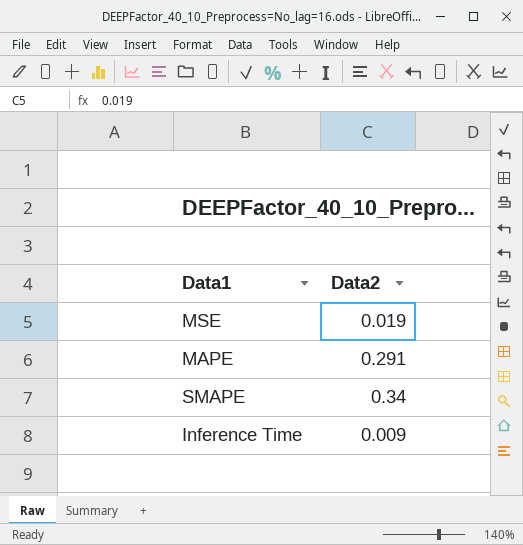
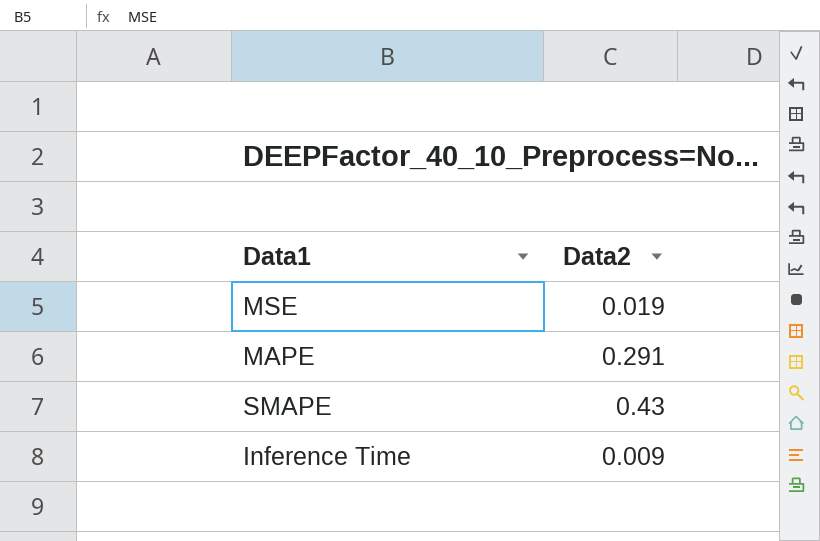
SMAPE | Data2: 0.34 -> 0.43

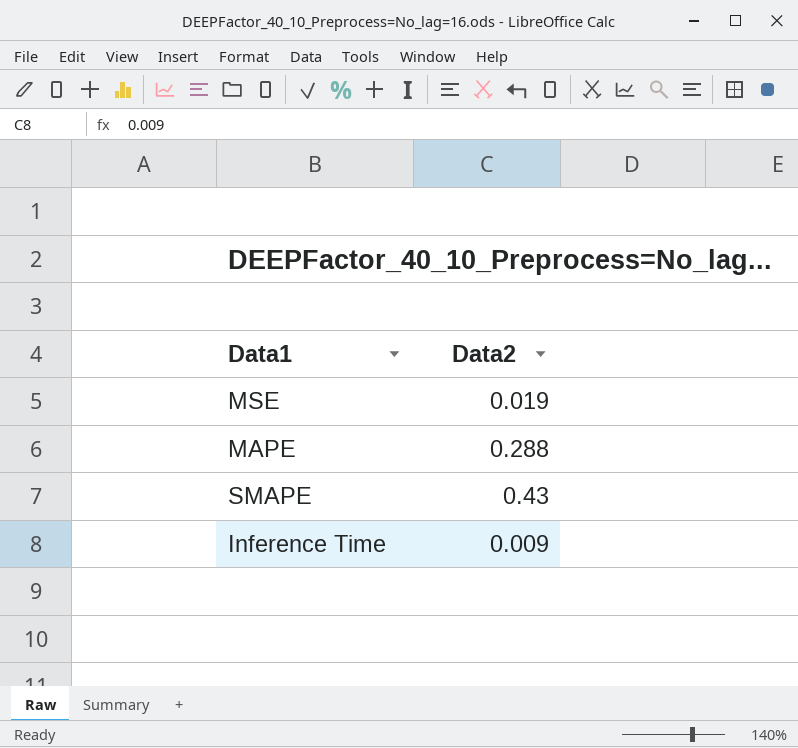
MAPE | Data2: 0.291 -> 0.288

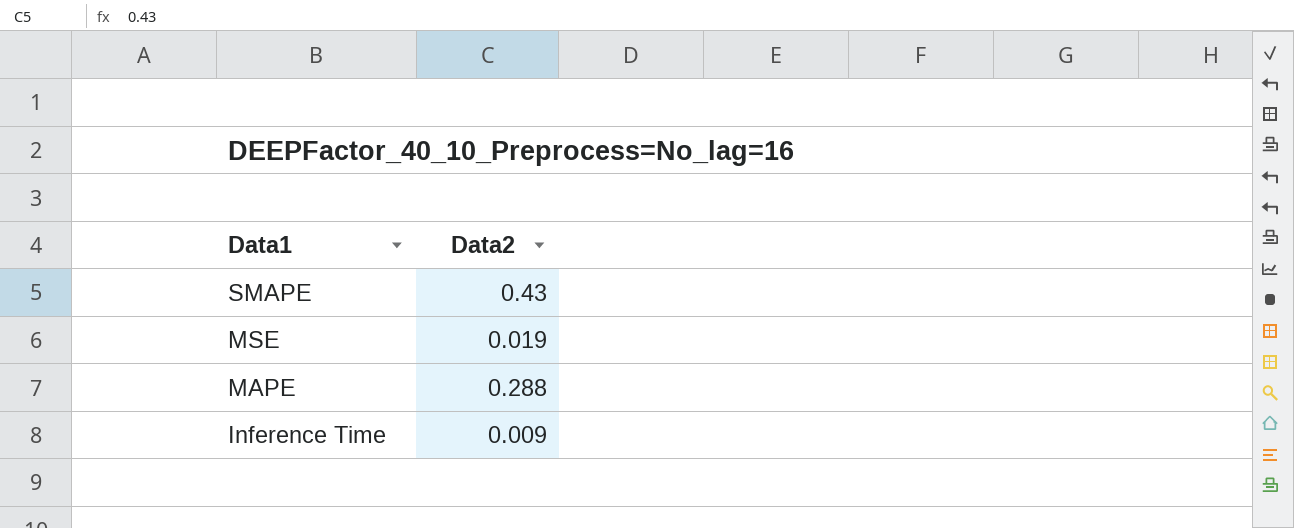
row order: none -> Data1 descending

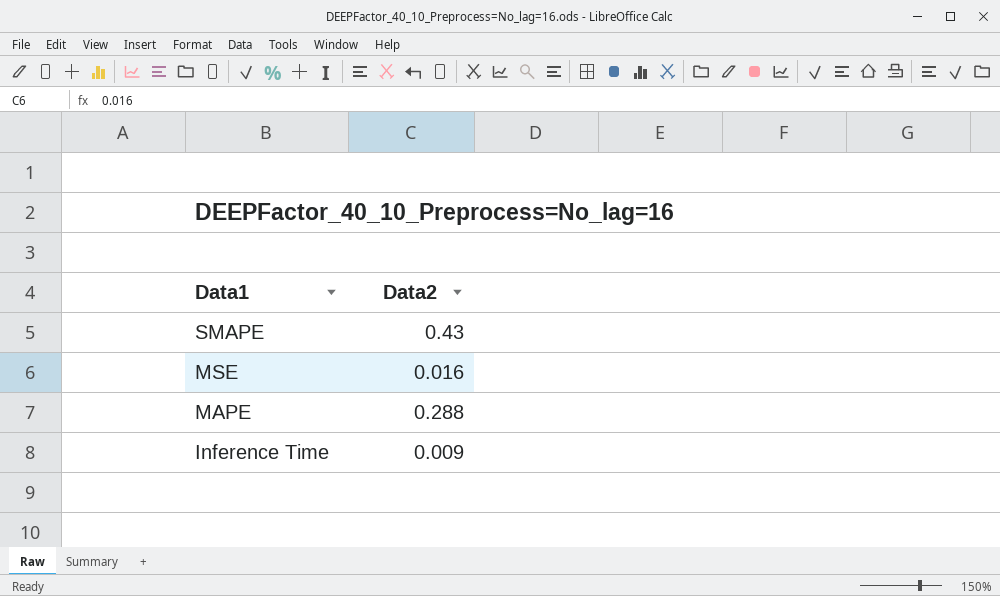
MSE | Data2: 0.019 -> 0.016

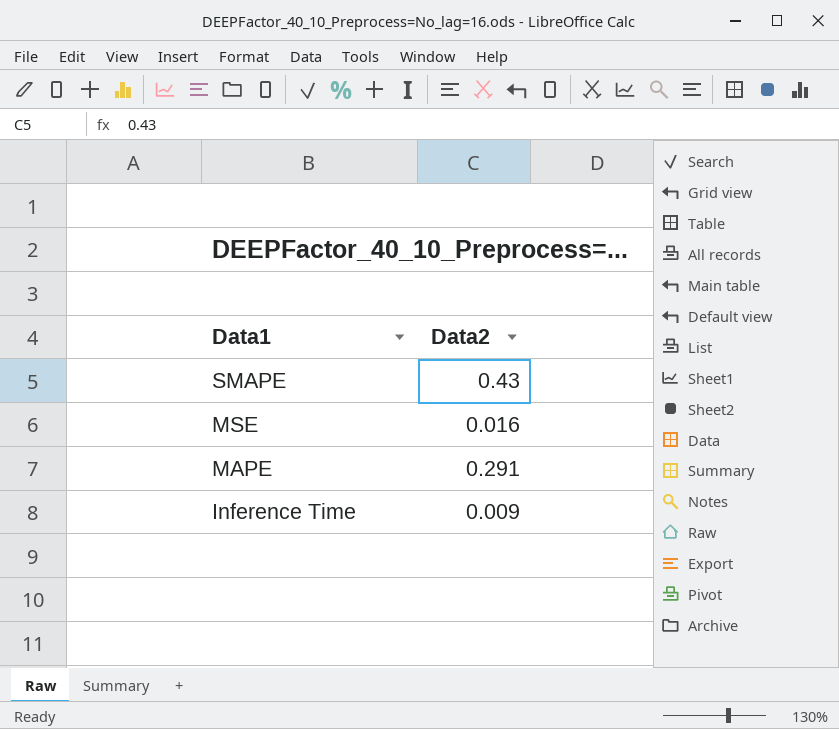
MAPE | Data2: 0.288 -> 0.291

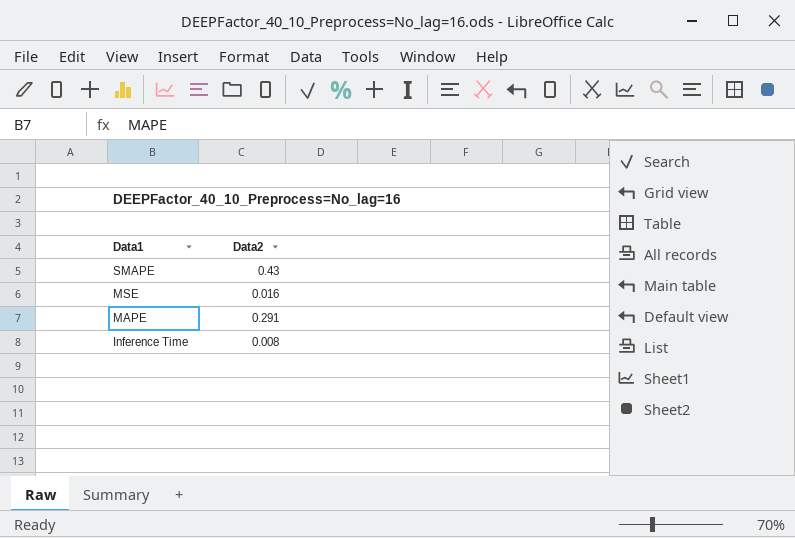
Inference Time | Data2: 0.009 -> 0.008

